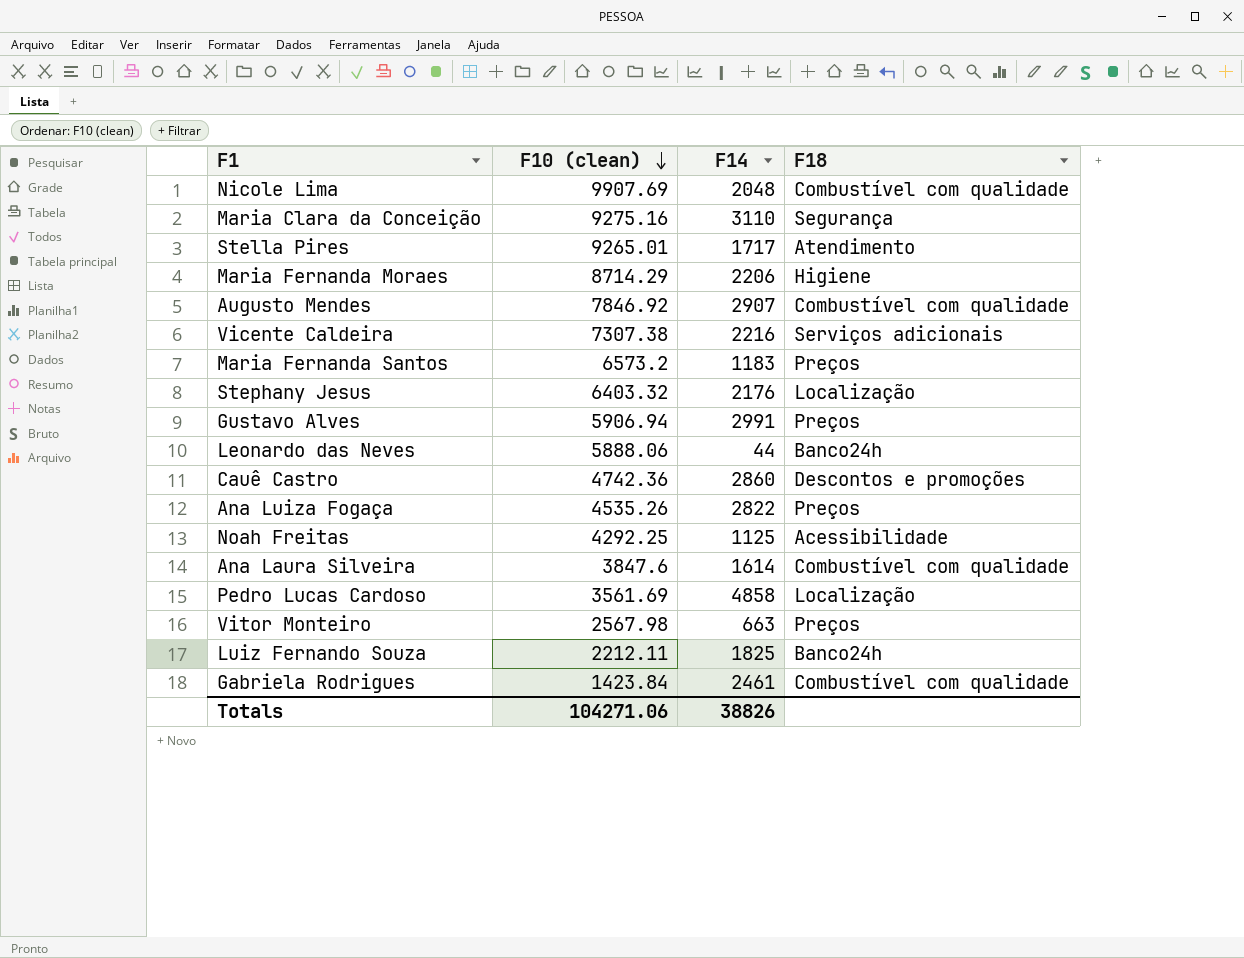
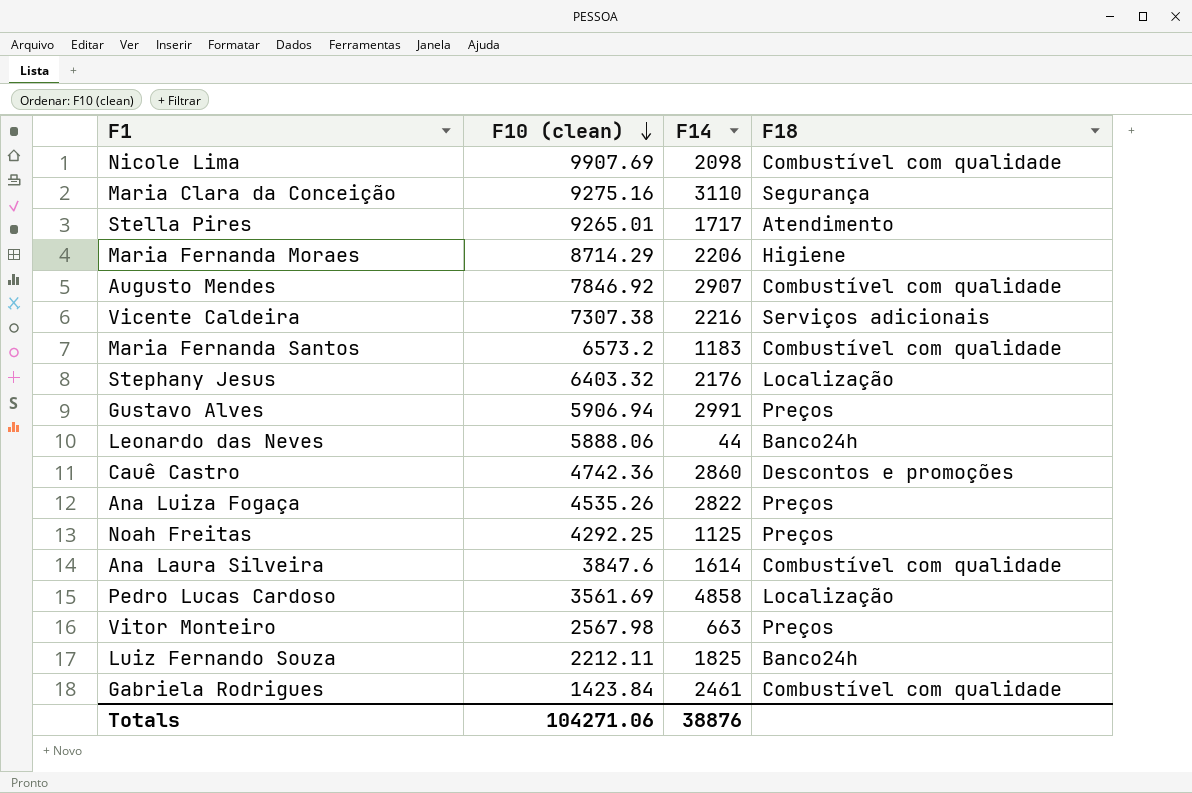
Nicole Lima | F14: 2048 -> 2098
Maria Fernanda Santos | F18: Preços -> Combustível com qualidade
Noah Freitas | F18: Acessibilidade -> Preços
Totals | F14: 38826 -> 38876

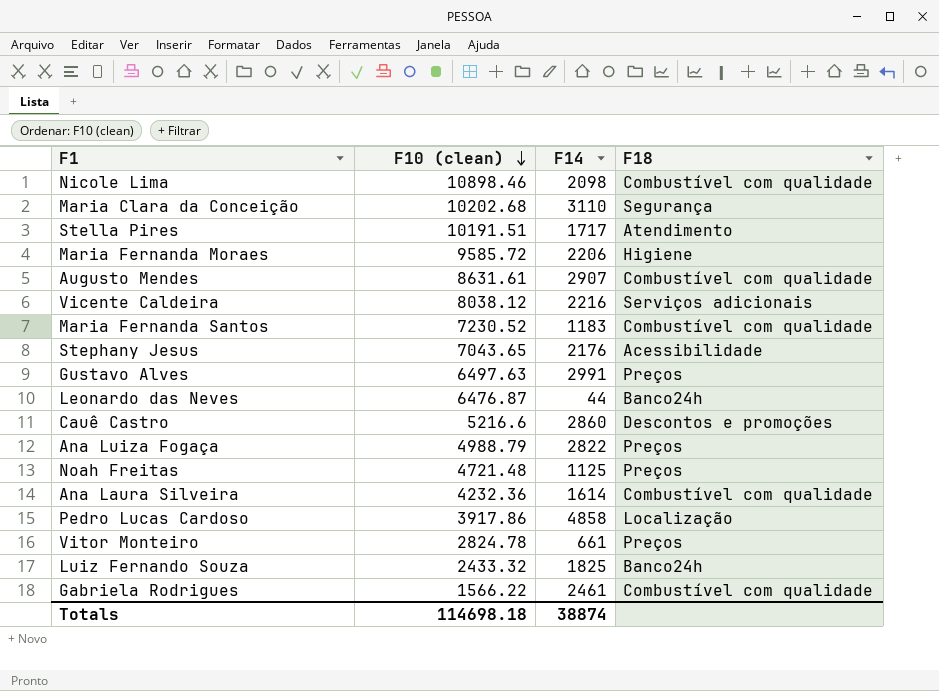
Nicole Lima | F10 (clean): 9907.69 -> 10898.46
Maria Clara da Conceição | F10 (clean): 9275.16 -> 10202.68
Stella Pires | F10 (clean): 9265.01 -> 10191.51
Maria Fernanda Moraes | F10 (clean): 8714.29 -> 9585.72
Augusto Mendes | F10 (clean): 7846.92 -> 8631.61
Vicente Caldeira | F10 (clean): 7307.38 -> 8038.12
Maria Fernanda Santos | F10 (clean): 6573.2 -> 7230.52
Stephany Jesus | F10 (clean): 6403.32 -> 7043.65
Stephany Jesus | F18: Localização -> Acessibilidade
Gustavo Alves | F10 (clean): 5906.94 -> 6497.63
Leonardo das Neves | F10 (clean): 5888.06 -> 6476.87
Cauê Castro | F10 (clean): 4742.36 -> 5216.6
Ana Luiza Fogaça | F10 (clean): 4535.26 -> 4988.79
Noah Freitas | F10 (clean): 4292.25 -> 4721.48
Ana Laura Silveira | F10 (clean): 3847.6 -> 4232.36
Pedro Lucas Cardoso | F10 (clean): 3561.69 -> 3917.86
Vitor Monteiro | F10 (clean): 2567.98 -> 2824.78
Vitor Monteiro | F14: 663 -> 661
Luiz Fernando Souza | F10 (clean): 2212.11 -> 2433.32
Gabriela Rodrigues | F10 (clean): 1423.84 -> 1566.22
Totals | F10 (clean): 104271.06 -> 114698.18
Totals | F14: 38876 -> 38874

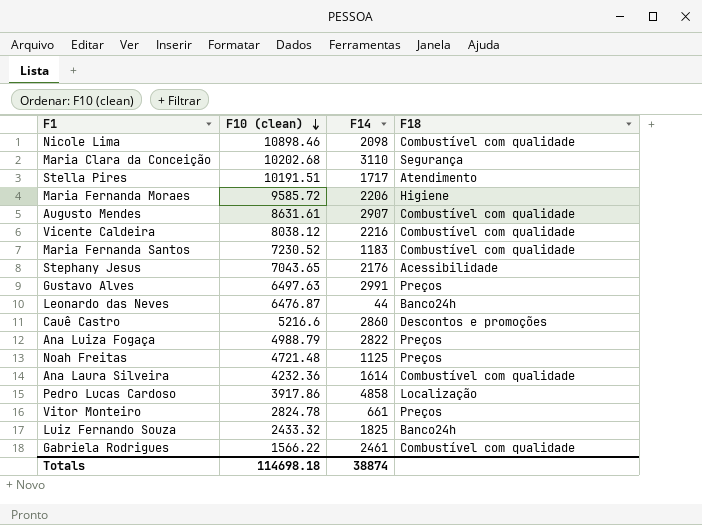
Vicente Caldeira | F18: Serviços adicionais -> Combustível com qualidade

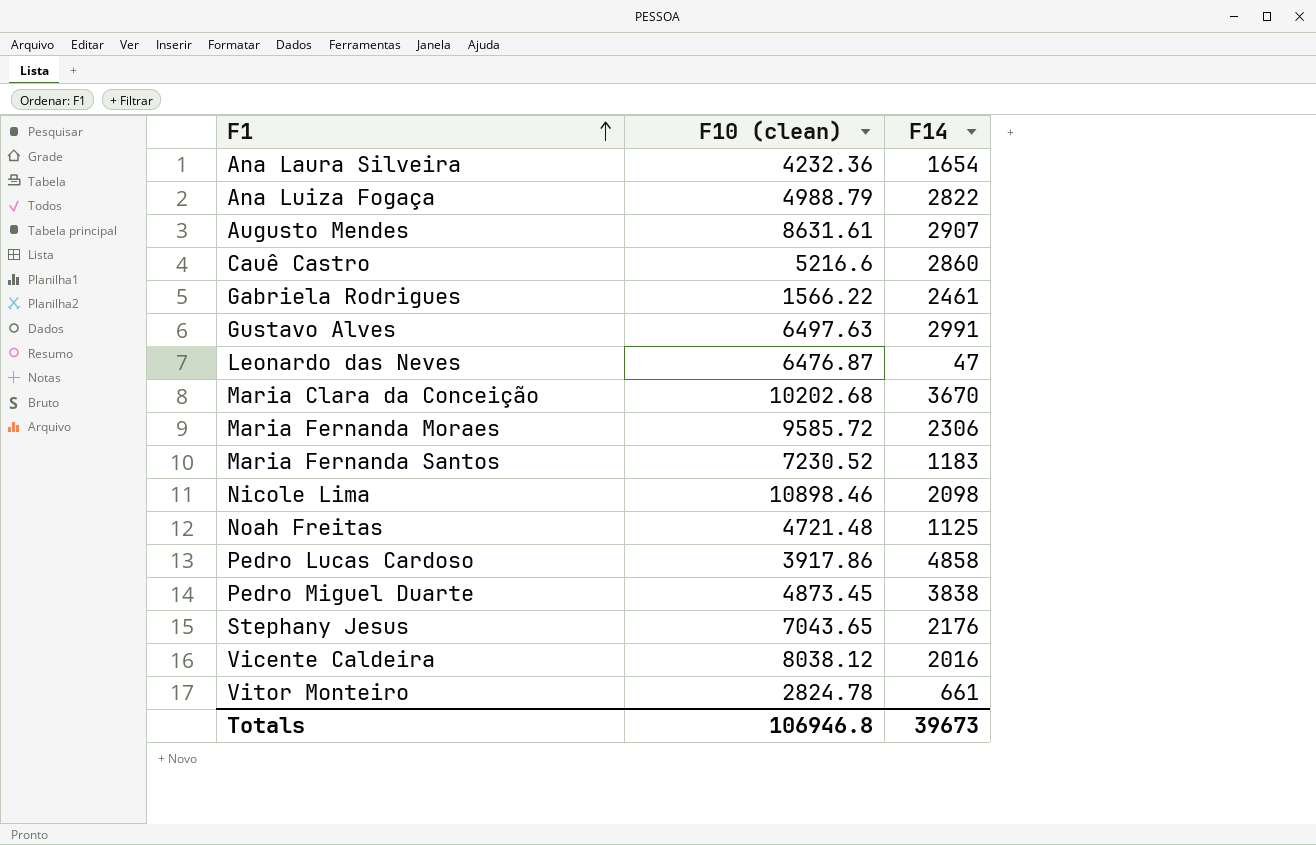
row order: F10 (clean) descending -> F1 ascending
column F18 | position: 4 -> none
row Stella Pires: 10191.51 | 1717 | Atendimento -> none
row Luiz Fernando Souza: 2433.32 | 1825 | Banco24h -> none
Ana Laura Silveira | F14: 1614 -> 1654
Leonardo das Neves | F14: 44 -> 47
Maria Clara da Conceição | F14: 3110 -> 3670
Maria Fernanda Moraes | F14: 2206 -> 2306
row Pedro Miguel Duarte: none -> 4873.45 | 3838
Vicente Caldeira | F14: 2216 -> 2016
Totals | F10 (clean): 114698.18 -> 106946.8
Totals | F14: 38874 -> 39673

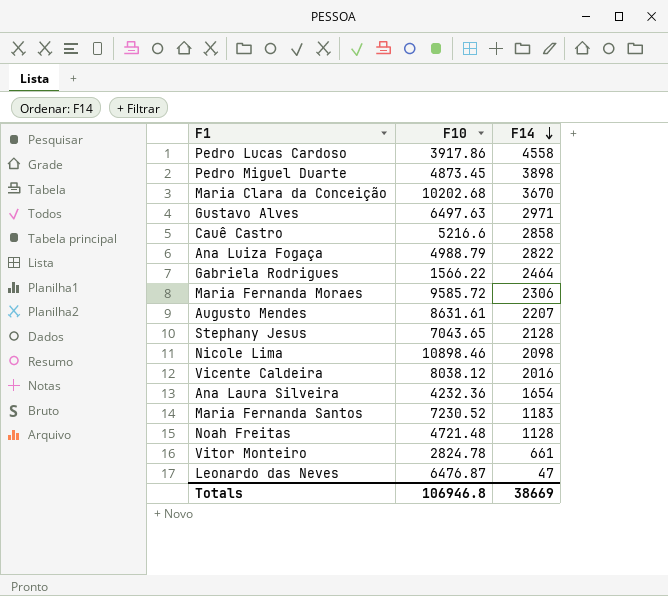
row order: F1 ascending -> F14 descending
column name: F10 (clean) -> F10
Pedro Lucas Cardoso | F14: 4858 -> 4558
Pedro Miguel Duarte | F14: 3838 -> 3898
Gustavo Alves | F14: 2991 -> 2971
Cauê Castro | F14: 2860 -> 2858
Gabriela Rodrigues | F14: 2461 -> 2464
Augusto Mendes | F14: 2907 -> 2207
Stephany Jesus | F14: 2176 -> 2128
Noah Freitas | F14: 1125 -> 1128
Totals | F14: 39673 -> 38669

